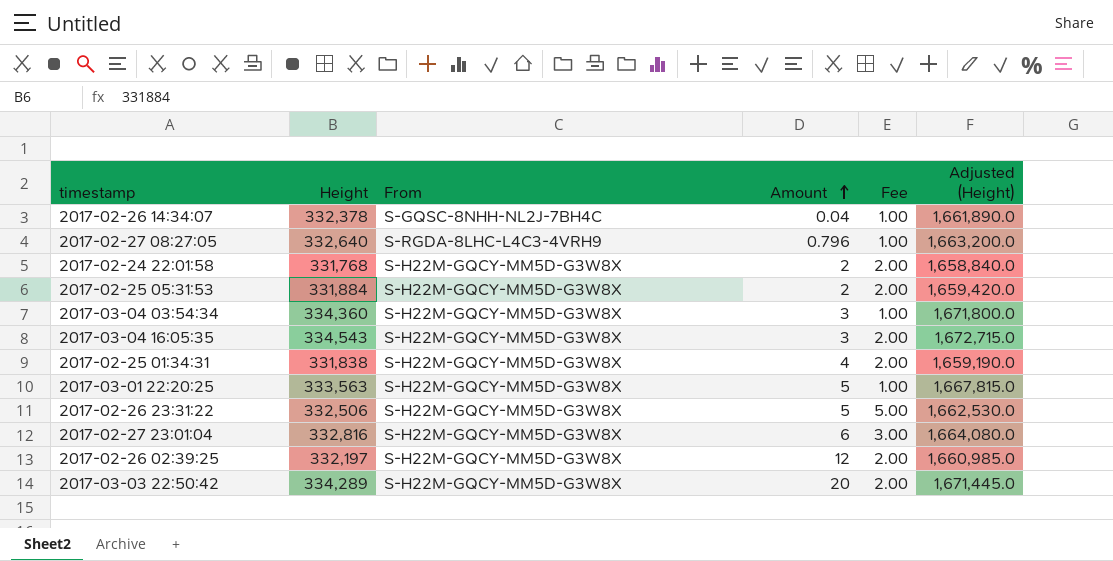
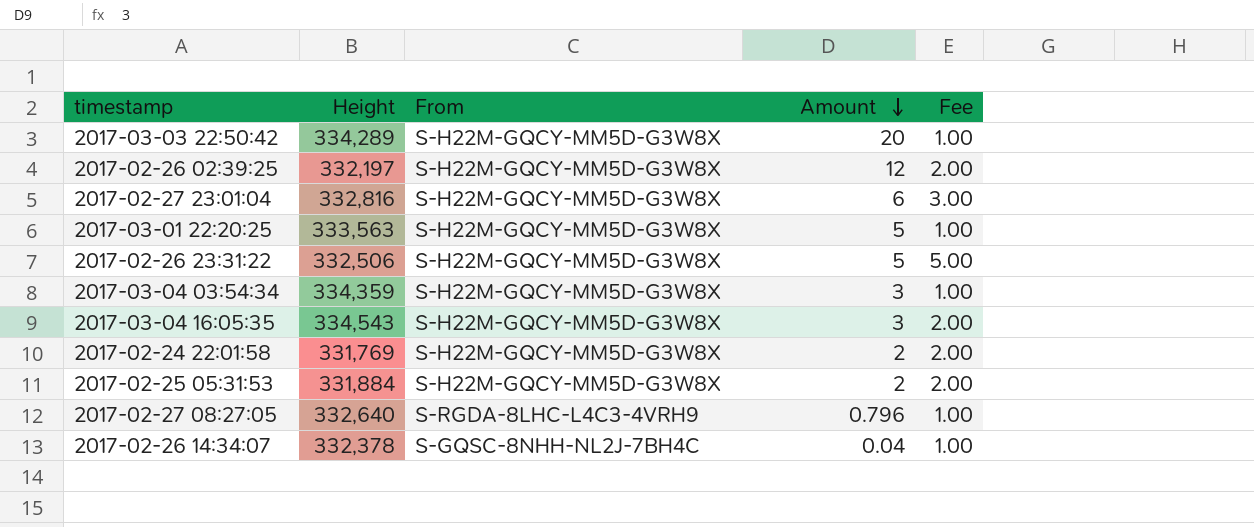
row order: Amount ascending -> Amount descending
column Adjusted (Height) | formula: [Height] * 5 -> none
row 2017-02-25 01:34:31: 331,838 | S-H22M-GQCY-MM5D-G3W8X | 4 | 2.00 | 1,659,190.0 -> none
2017-03-03 22:50:42 | Fee: 2.00 -> 1.00
2017-03-04 03:54:34 | Height: 334,360 -> 334,359
2017-02-24 22:01:58 | Height: 331,768 -> 331,769

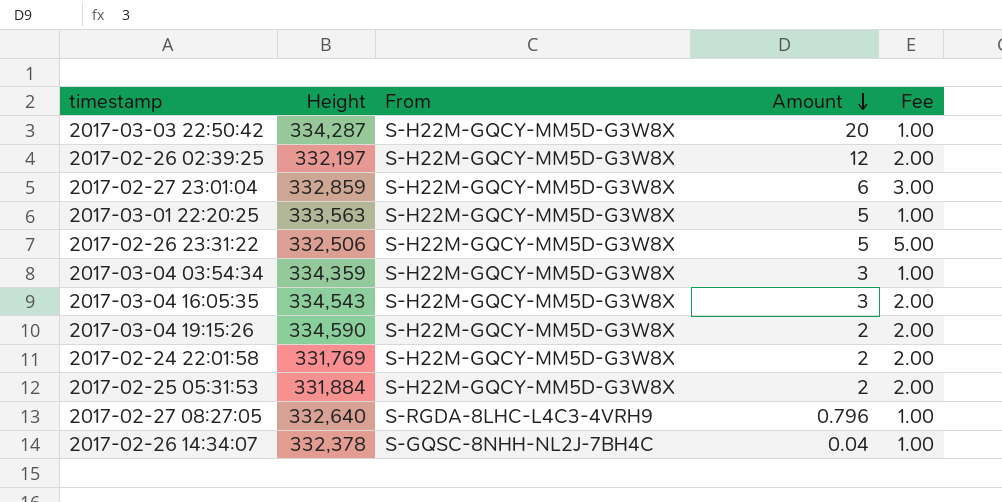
2017-03-03 22:50:42 | Height: 334,289 -> 334,287
2017-02-27 23:01:04 | Height: 332,816 -> 332,859
row 2017-03-04 19:15:26: none -> 334,590 | S-H22M-GQCY-MM5D-G3W8X | 2 | 2.00

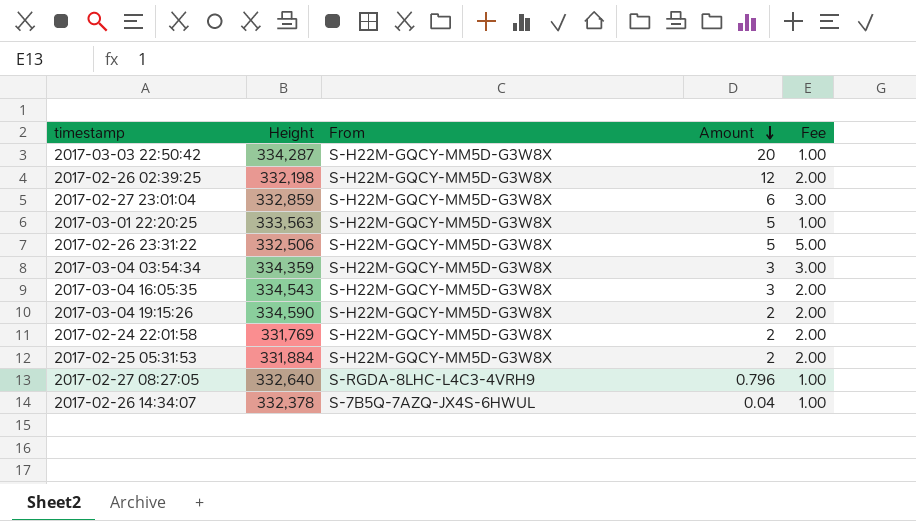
2017-02-26 02:39:25 | Height: 332,197 -> 332,198
2017-03-04 03:54:34 | Fee: 1.00 -> 3.00
2017-02-26 14:34:07 | From: S-GQSC-8NHH-NL2J-7BH4C -> S-7B5Q-7AZQ-JX4S-6HWUL

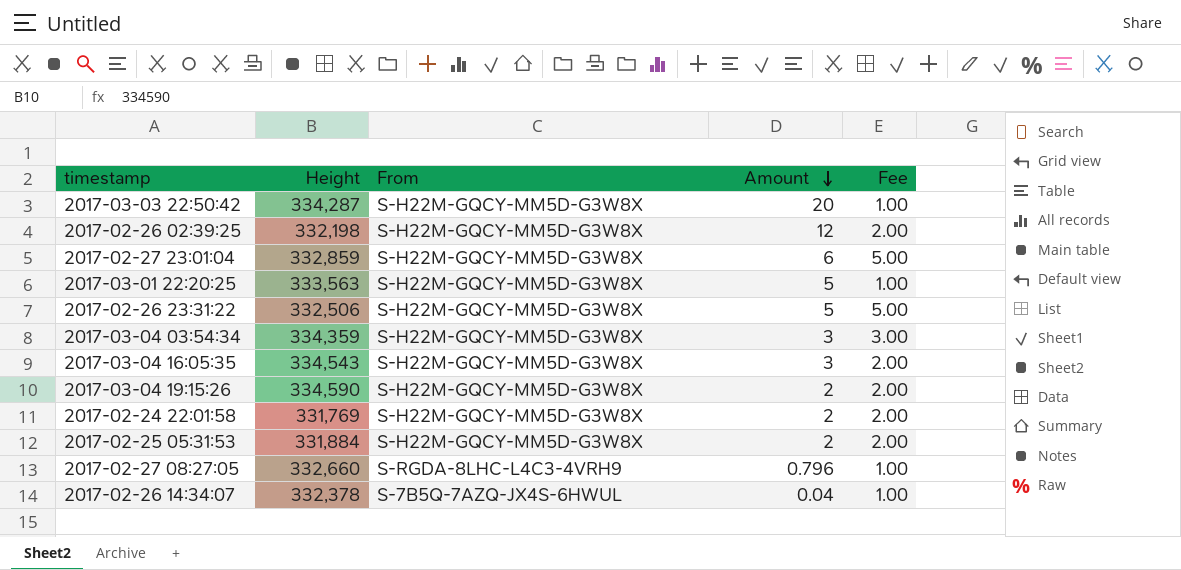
2017-02-27 23:01:04 | Fee: 3.00 -> 5.00
2017-02-27 08:27:05 | Height: 332,640 -> 332,660

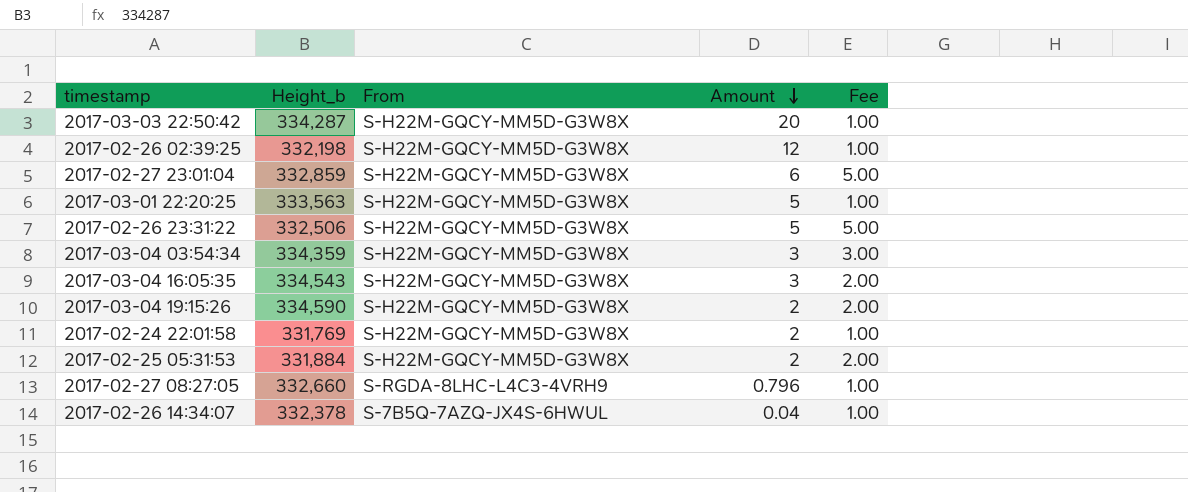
column name: Height -> Height_b
2017-02-26 02:39:25 | Fee: 2.00 -> 1.00
2017-02-24 22:01:58 | Fee: 2.00 -> 1.00

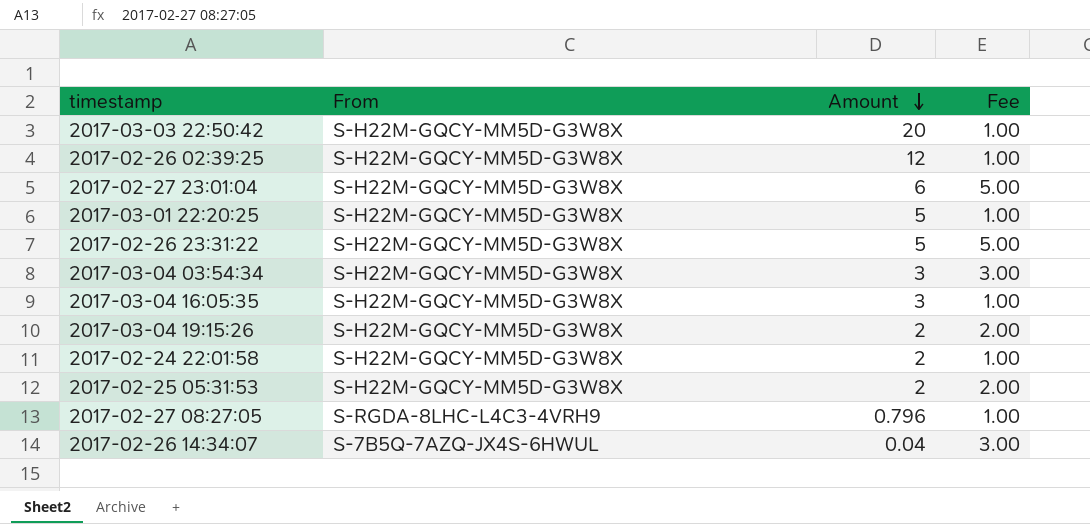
column Height_b | position: 2 -> none
2017-03-04 16:05:35 | Fee: 2.00 -> 1.00
2017-02-26 14:34:07 | Fee: 1.00 -> 3.00

